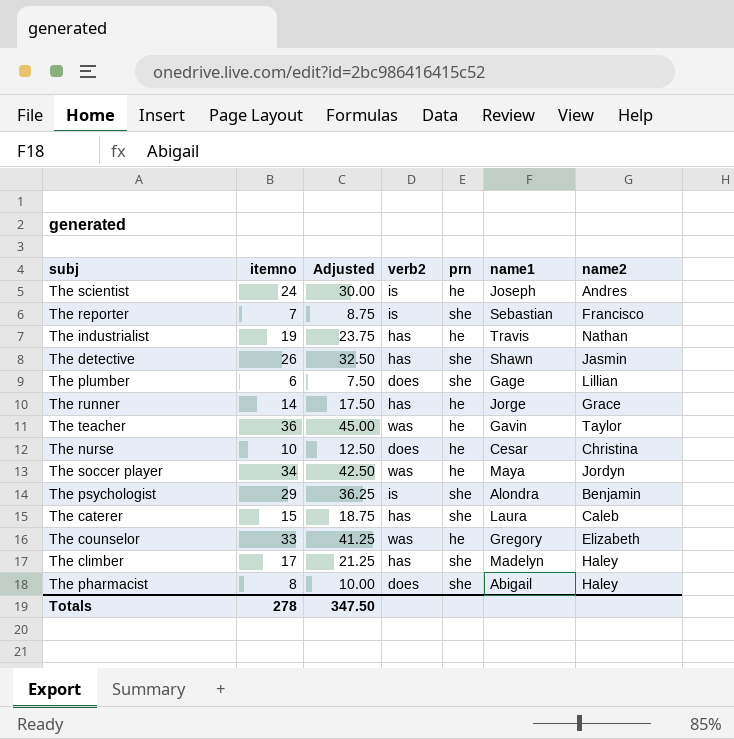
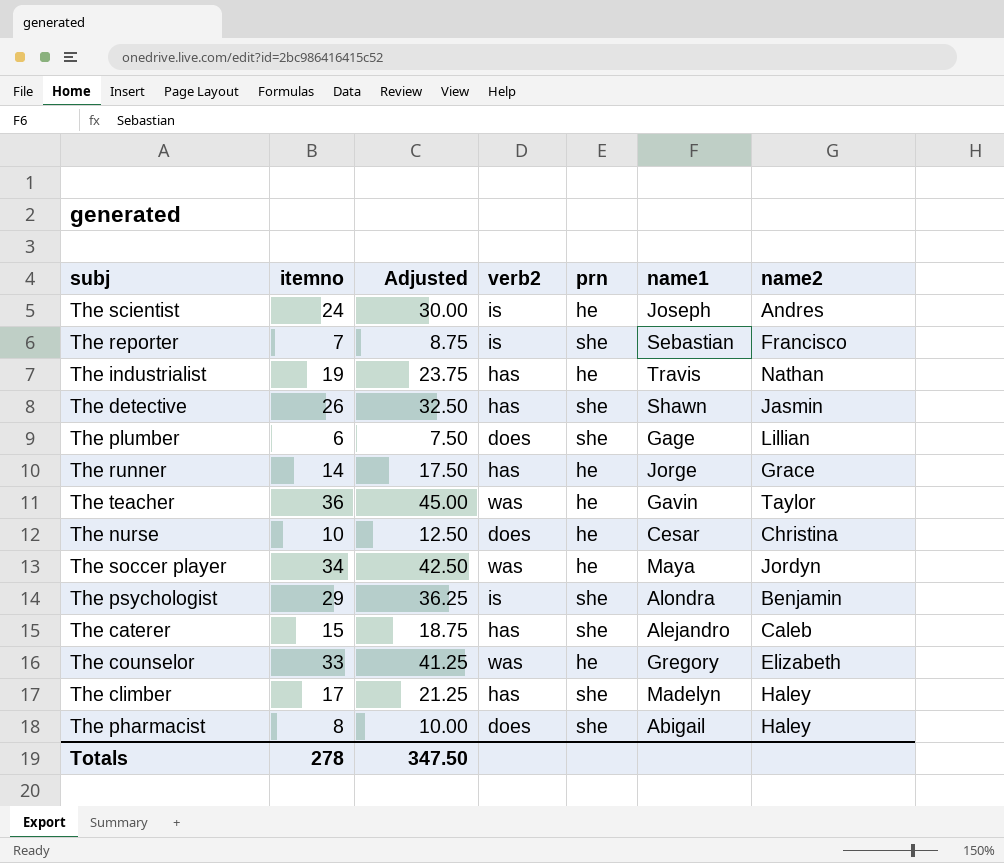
The caterer | name1: Laura -> Alejandro

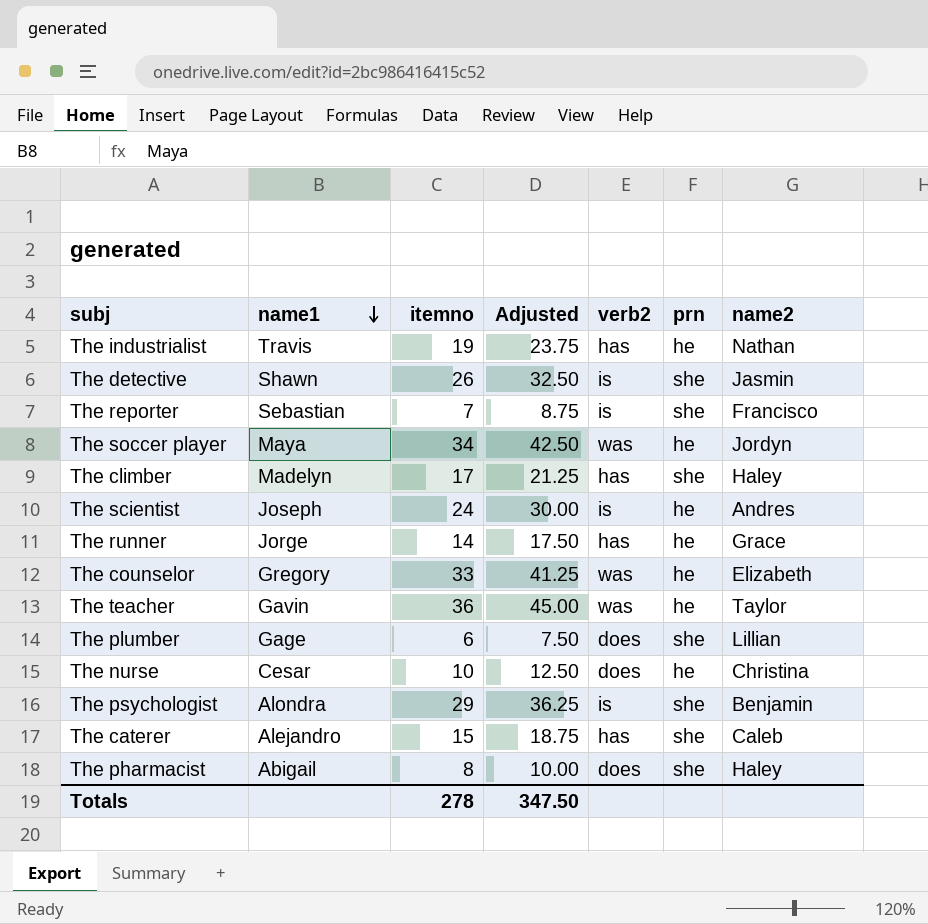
row order: none -> name1 descending
column name1 | position: 6 -> 2
The detective | verb2: has -> is

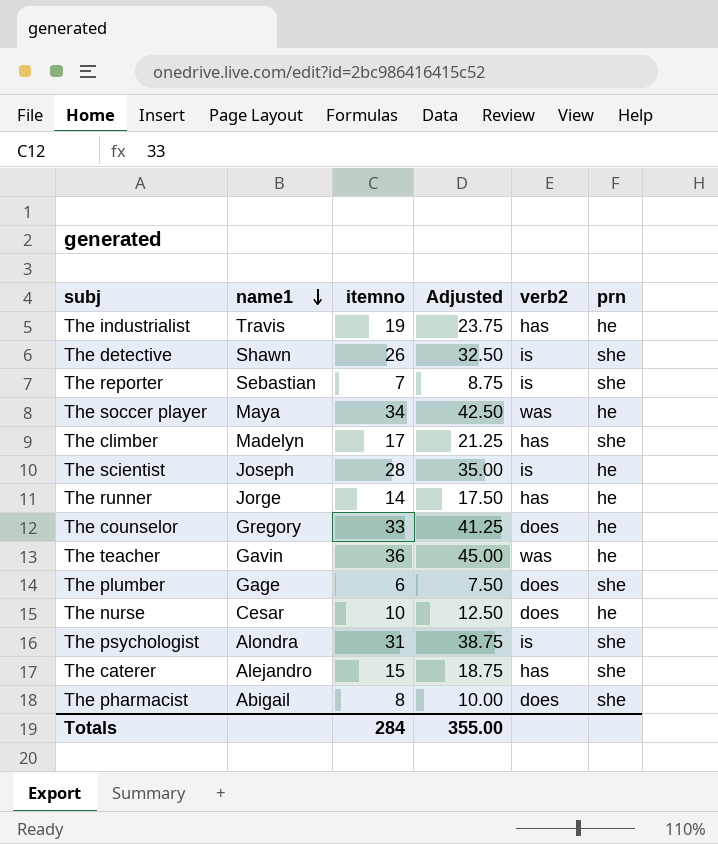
column name2 | position: 7 -> none
The scientist | itemno: 24 -> 28
The scientist | Adjusted: 30.00 -> 35.00
The counselor | verb2: was -> does
The psychologist | itemno: 29 -> 31
The psychologist | Adjusted: 36.25 -> 38.75
Totals | itemno: 278 -> 284
Totals | Adjusted: 347.50 -> 355.00

